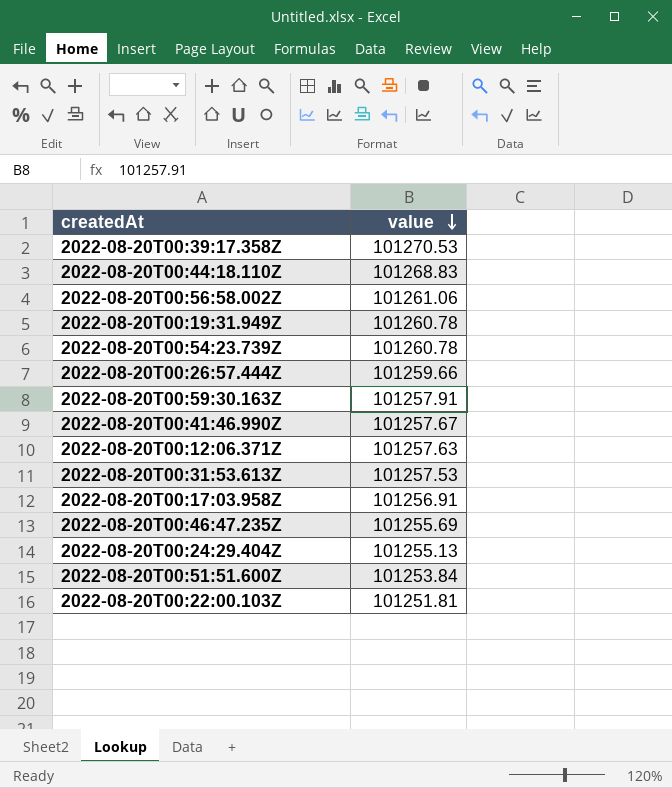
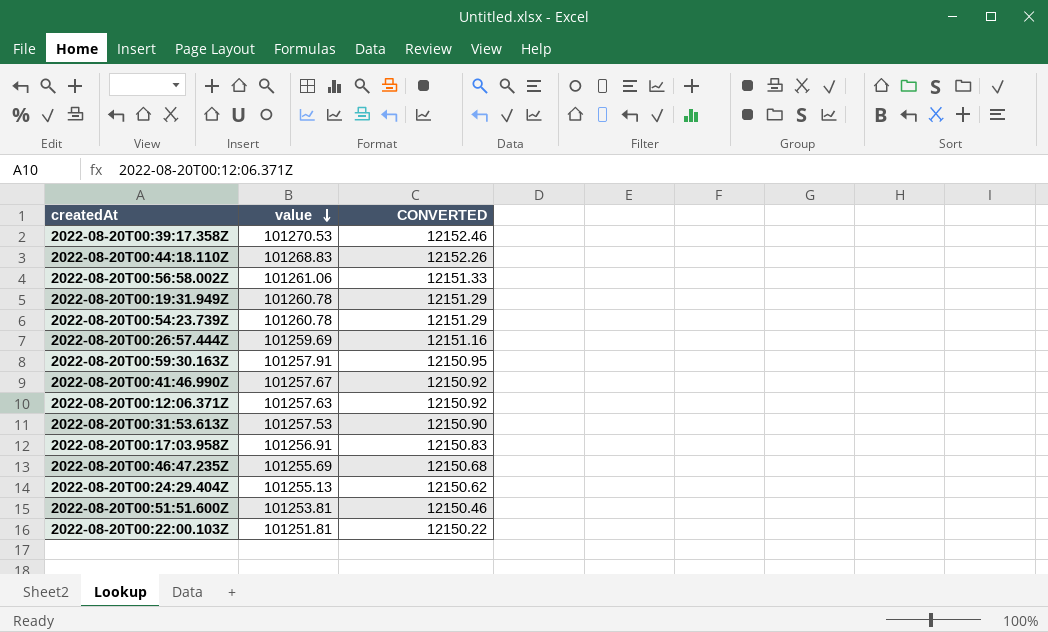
column CONVERTED | formula: none -> [value] * 0.12
2022-08-20T00:26:57.444Z | value: 101259.66 -> 101259.69
2022-08-20T00:51:51.600Z | value: 101253.84 -> 101253.81

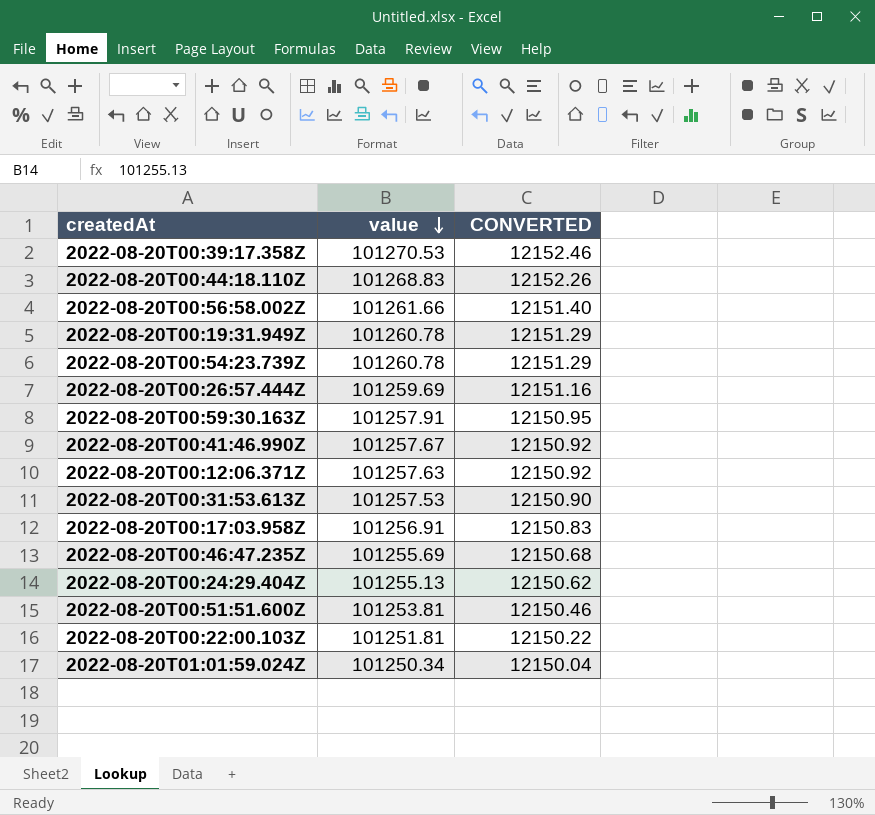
2022-08-20T00:56:58.002Z | value: 101261.06 -> 101261.66
2022-08-20T00:56:58.002Z | CONVERTED: 12151.33 -> 12151.40
row 2022-08-20T01:01:59.024Z: none -> 101250.34 | 12150.04

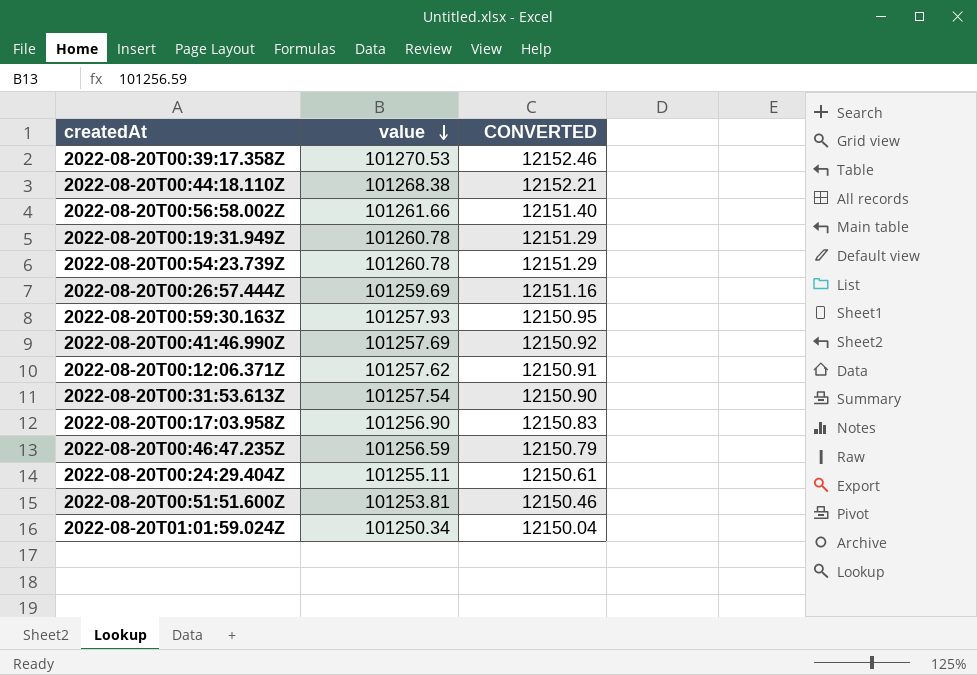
row 2022-08-20T00:22:00.103Z: 101251.81 | 12150.22 -> none
2022-08-20T00:44:18.110Z | value: 101268.83 -> 101268.38
2022-08-20T00:44:18.110Z | CONVERTED: 12152.26 -> 12152.21
2022-08-20T00:59:30.163Z | value: 101257.91 -> 101257.93
2022-08-20T00:41:46.990Z | value: 101257.67 -> 101257.69
2022-08-20T00:12:06.371Z | value: 101257.63 -> 101257.62
2022-08-20T00:12:06.371Z | CONVERTED: 12150.92 -> 12150.91
2022-08-20T00:31:53.613Z | value: 101257.53 -> 101257.54
2022-08-20T00:17:03.958Z | value: 101256.91 -> 101256.90
2022-08-20T00:46:47.235Z | value: 101255.69 -> 101256.59
2022-08-20T00:46:47.235Z | CONVERTED: 12150.68 -> 12150.79
2022-08-20T00:24:29.404Z | value: 101255.13 -> 101255.11
2022-08-20T00:24:29.404Z | CONVERTED: 12150.62 -> 12150.61

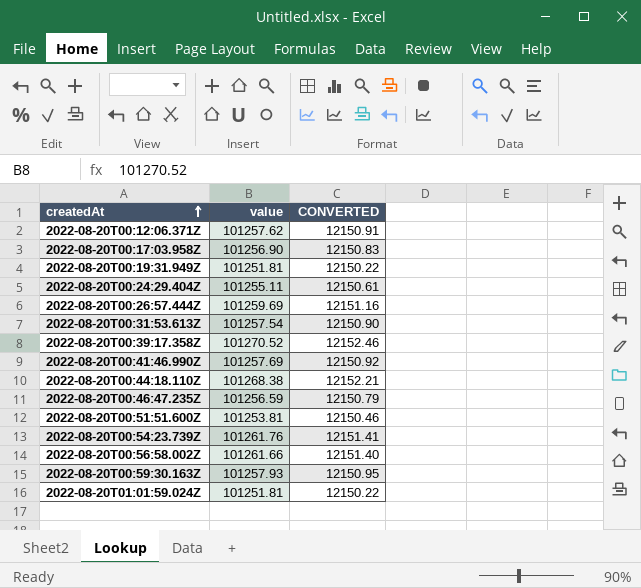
row order: value descending -> createdAt ascending
2022-08-20T00:19:31.949Z | value: 101260.78 -> 101251.81
2022-08-20T00:19:31.949Z | CONVERTED: 12151.29 -> 12150.22
2022-08-20T00:39:17.358Z | value: 101270.53 -> 101270.52
2022-08-20T00:54:23.739Z | value: 101260.78 -> 101261.76
2022-08-20T00:54:23.739Z | CONVERTED: 12151.29 -> 12151.41
2022-08-20T01:01:59.024Z | value: 101250.34 -> 101251.81
2022-08-20T01:01:59.024Z | CONVERTED: 12150.04 -> 12150.22

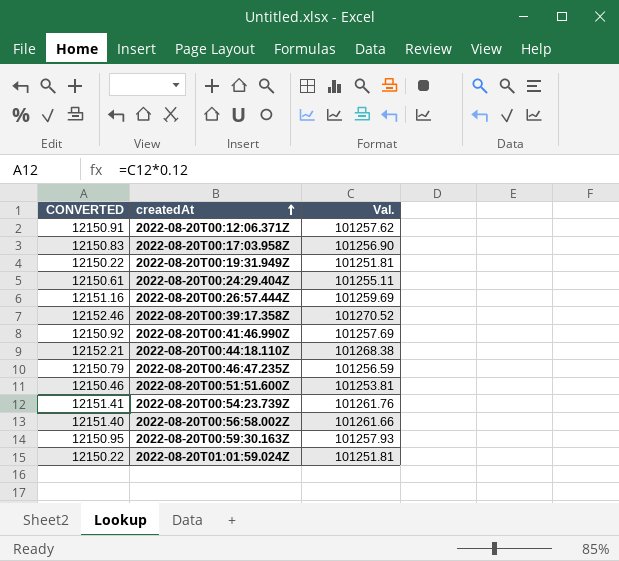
column CONVERTED | position: 3 -> 1
column name: value -> Val.
row 2022-08-20T00:31:53.613Z: 101257.54 | 12150.90 -> none

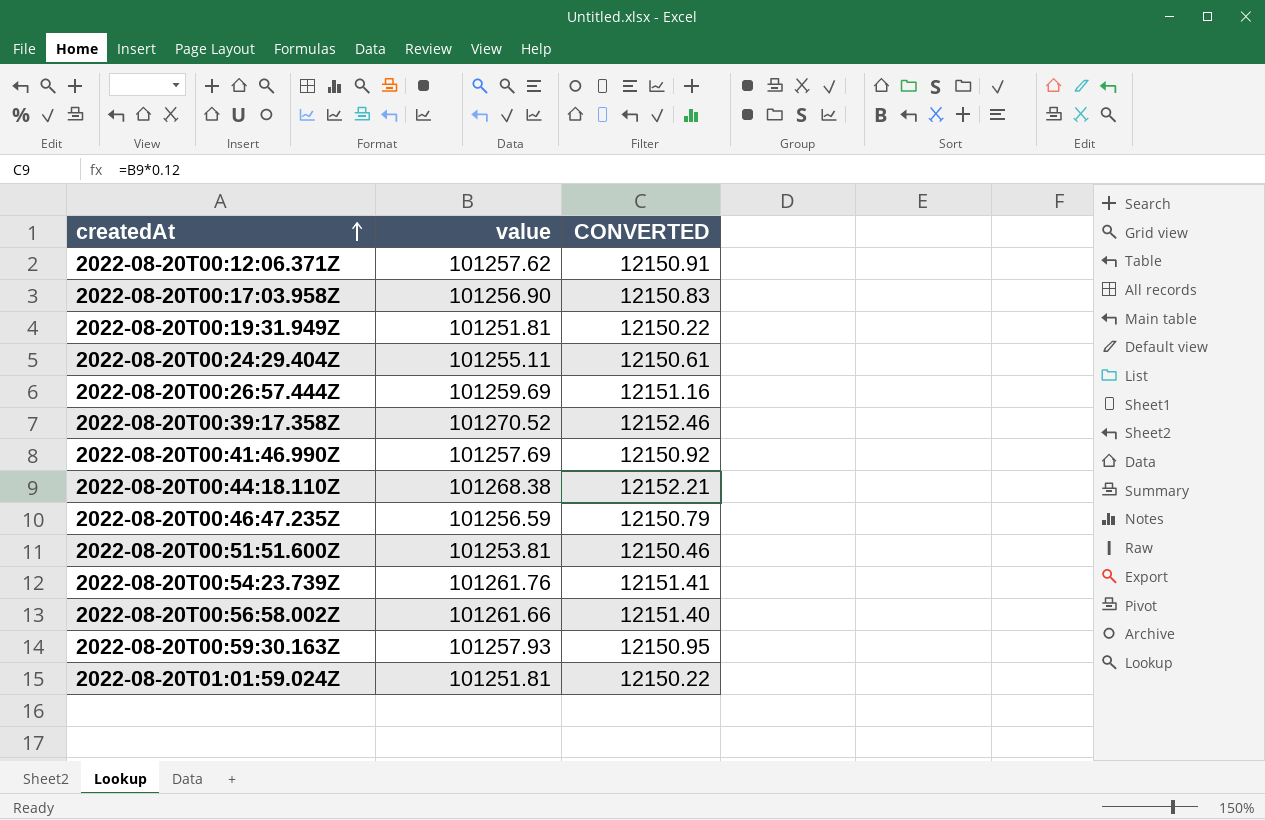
column name: Val. -> value
column CONVERTED | position: 1 -> 3

